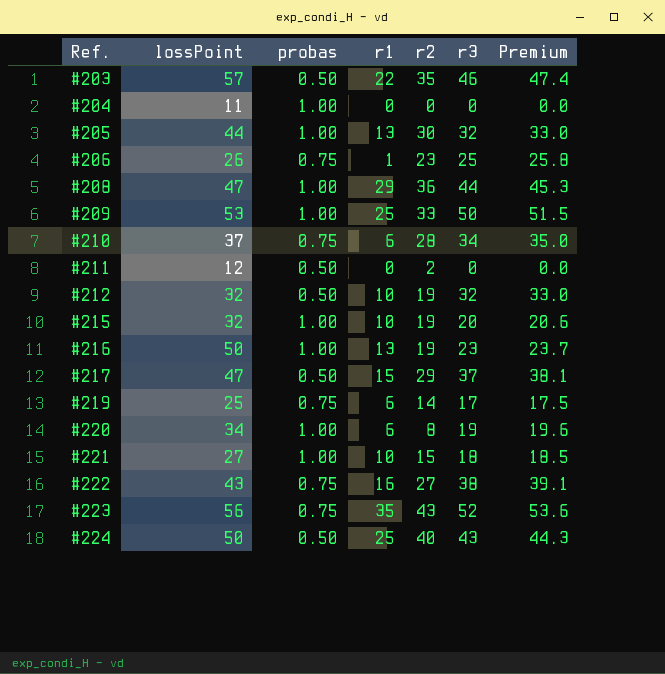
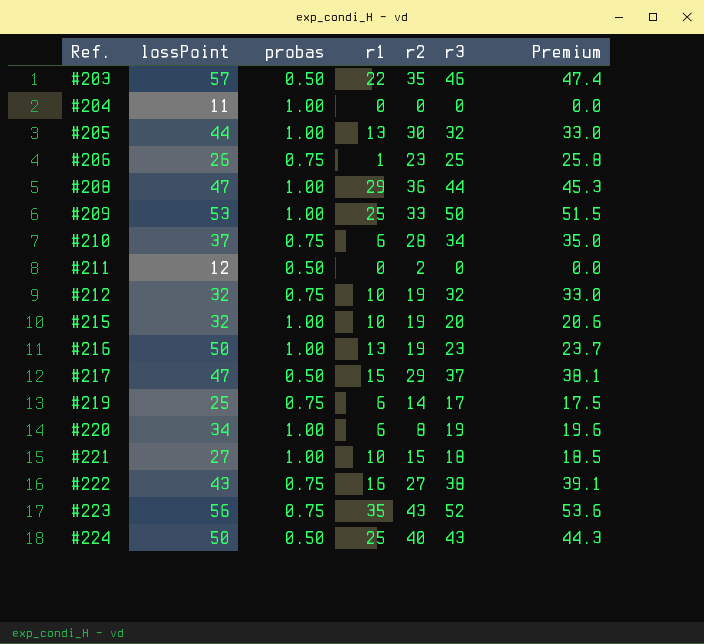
#212 | probas: 0.50 -> 0.75

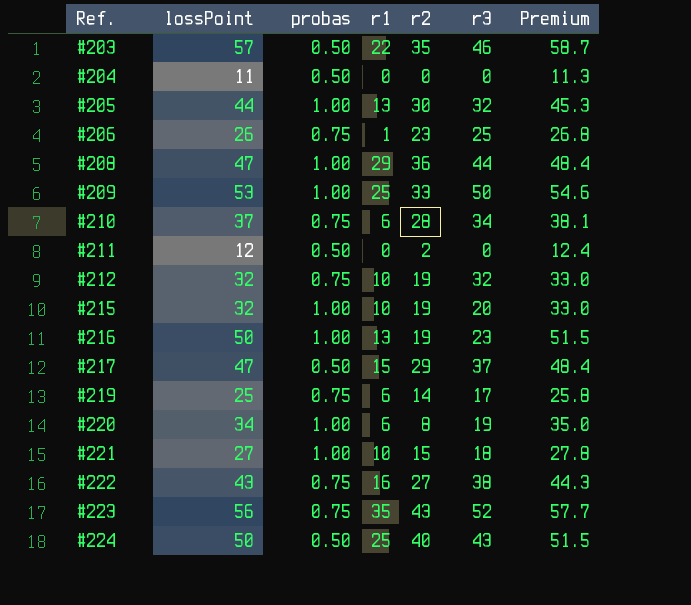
column Premium | formula: [r3] * 1.03 -> [lossPoint] * 1.03
#204 | probas: 1.00 -> 0.50

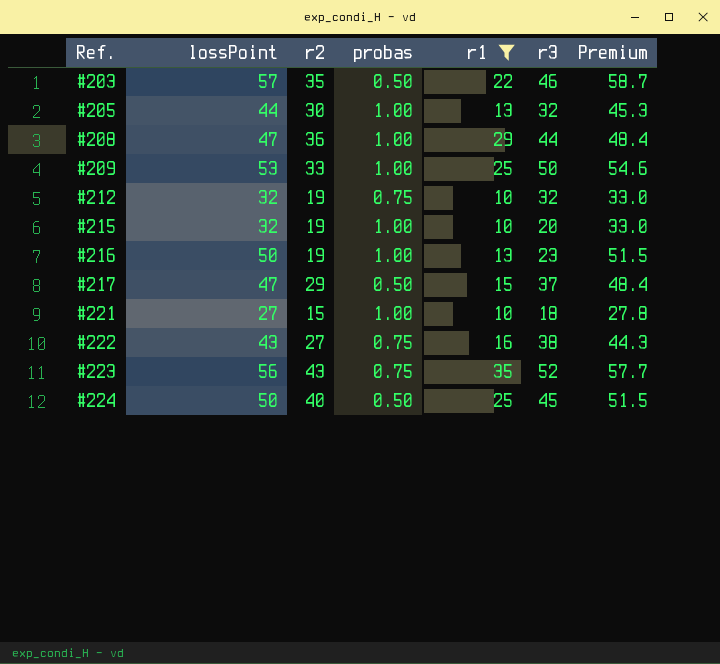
filter: none -> r1 >= 10
column r2 | position: 5 -> 3
#224 | r3: 43 -> 45

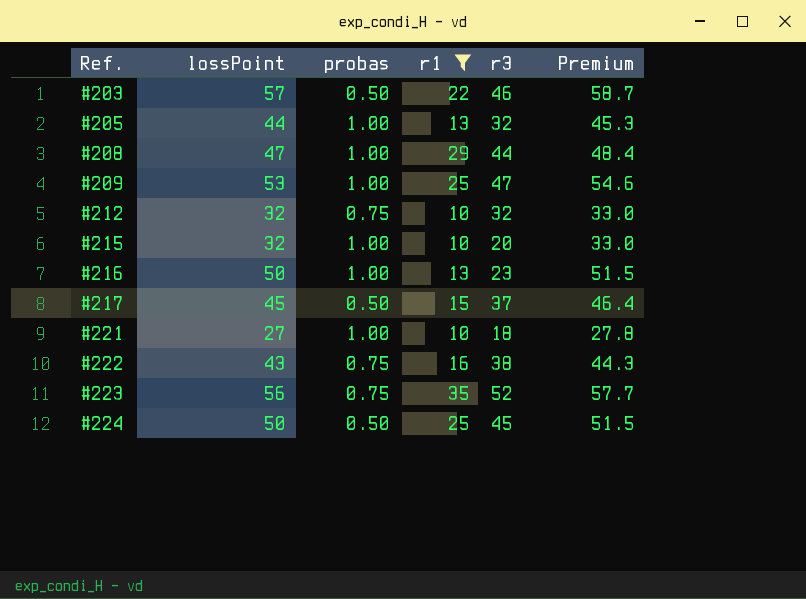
column r2 | position: 3 -> none
#209 | r3: 50 -> 47
#217 | lossPoint: 47 -> 45
#217 | Premium: 48.4 -> 46.4

